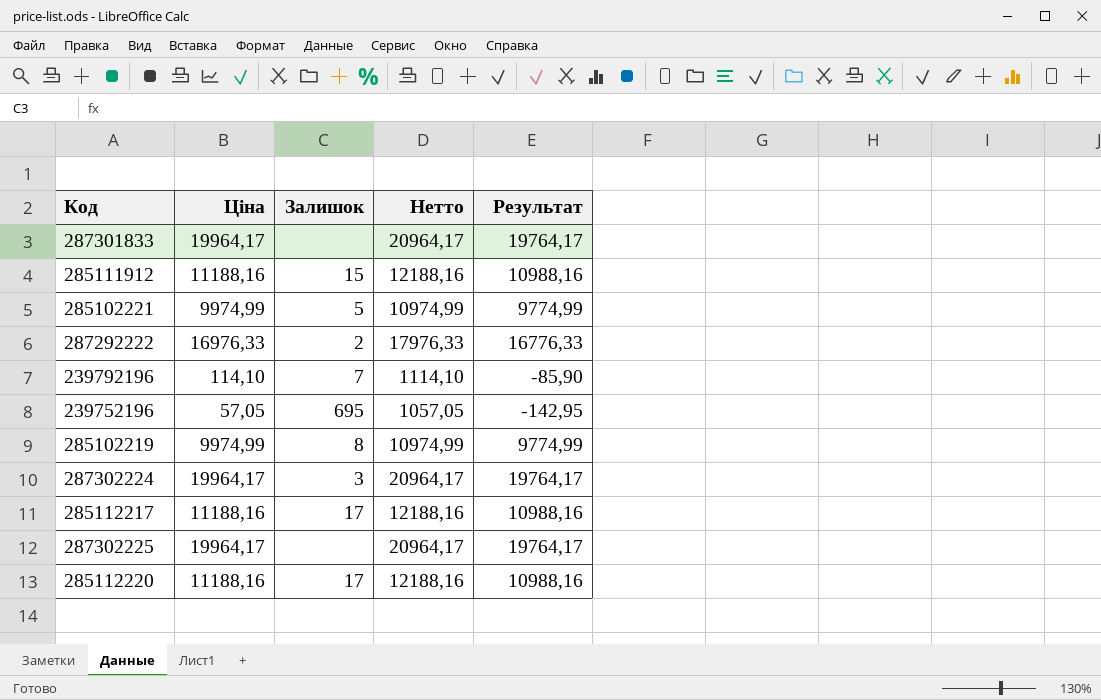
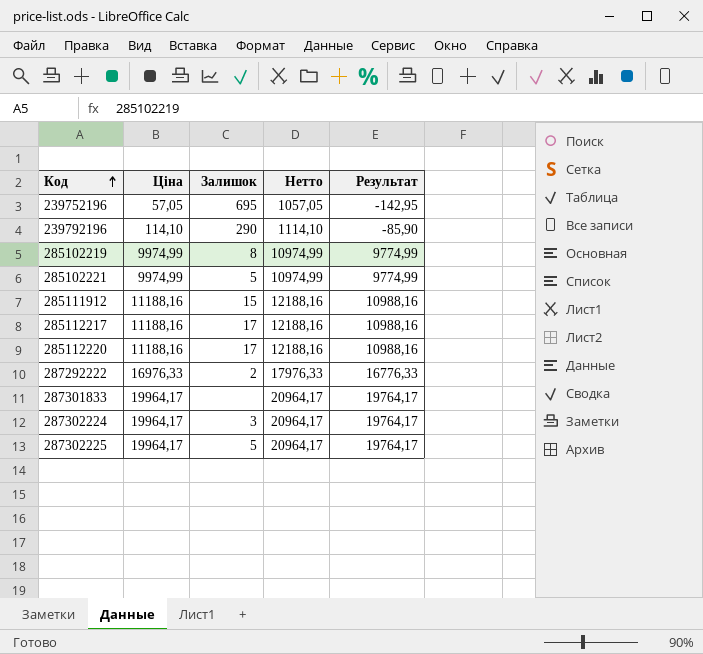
row order: none -> Код ascending
239792196 | Залишок: 7 -> 290
287302225 | Залишок: none -> 5

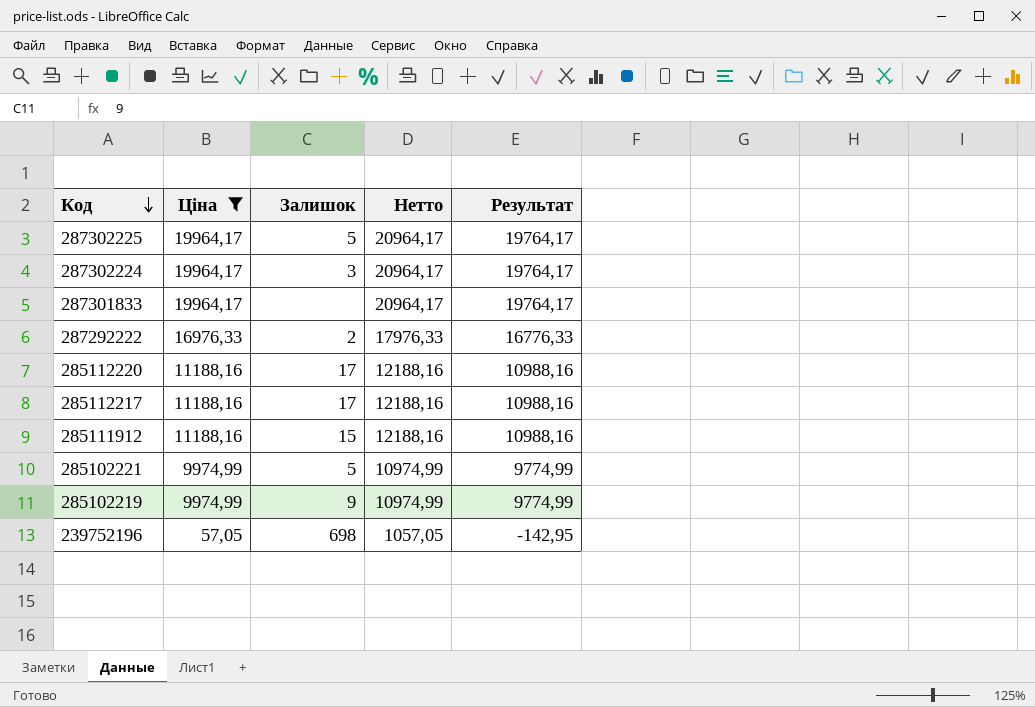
filter: none -> Ціна != 114,10
row order: Код ascending -> Код descending
285102219 | Залишок: 8 -> 9
239752196 | Залишок: 695 -> 698

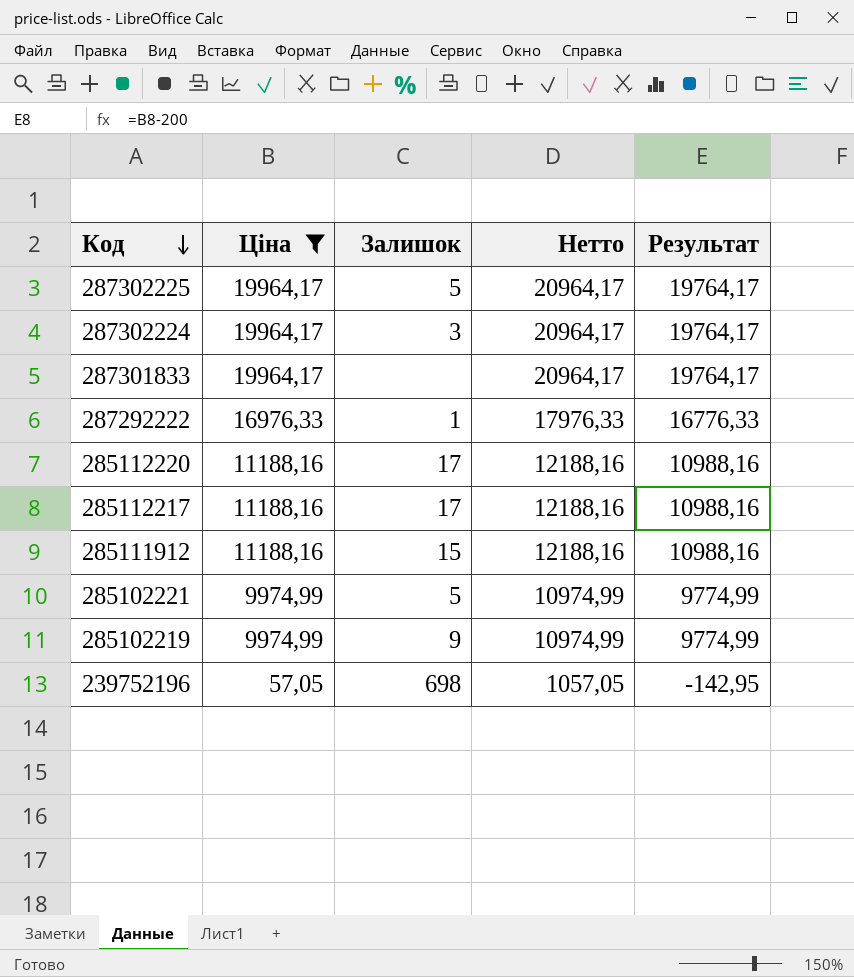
287292222 | Залишок: 2 -> 1

